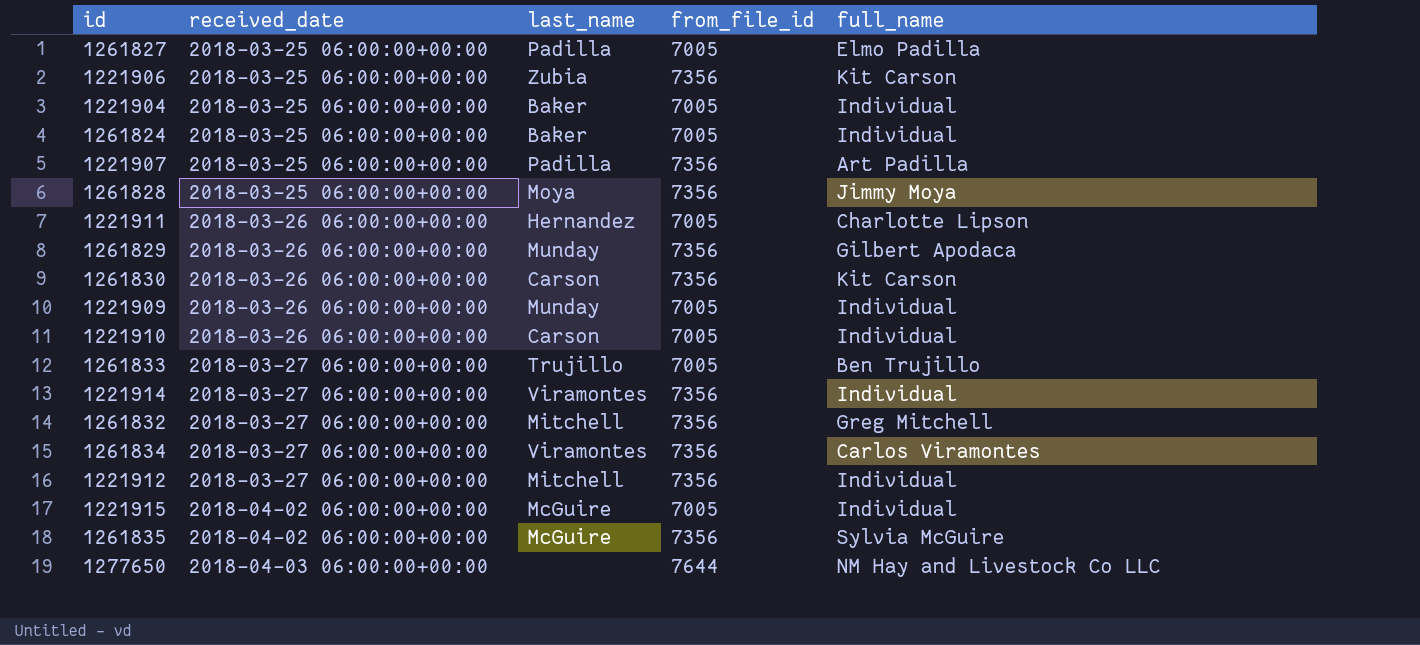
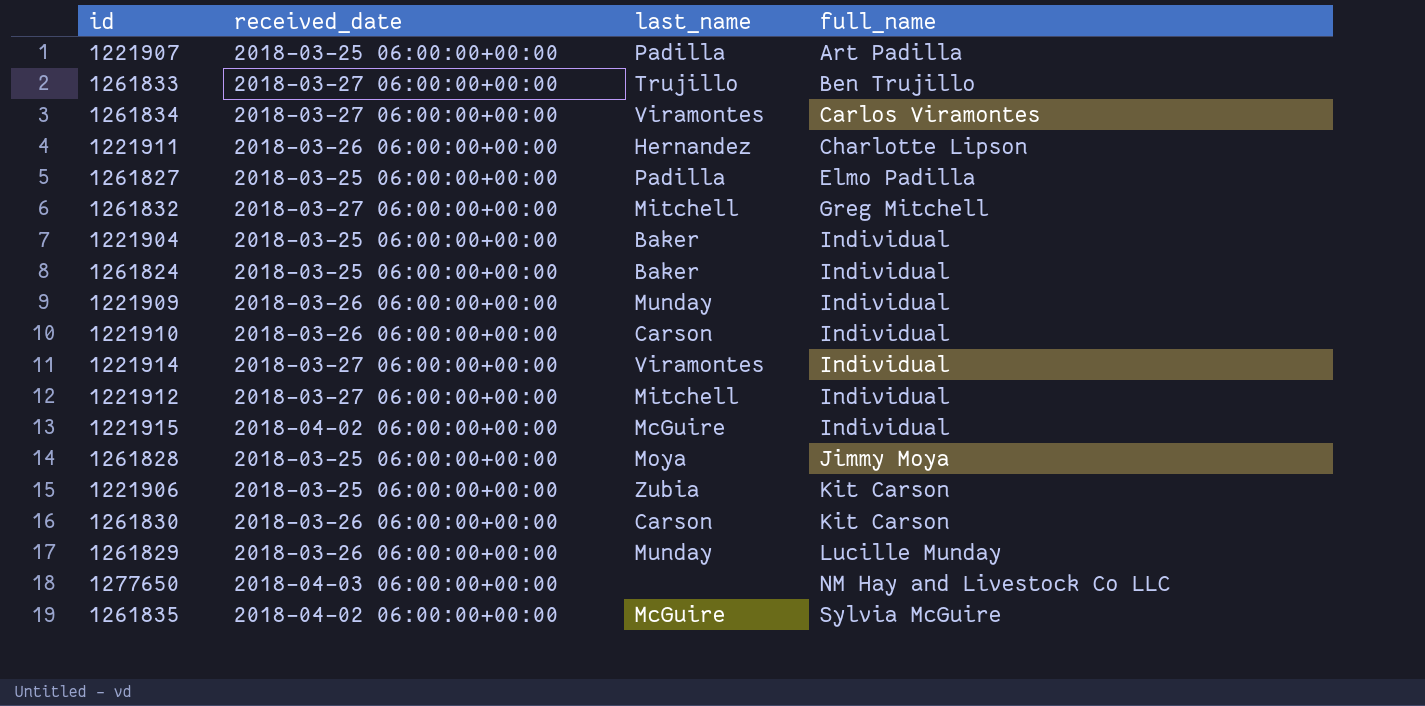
row order: received_date ascending -> full_name ascending
column from_file_id | position: 4 -> none
1261829 | full_name: Gilbert Apodaca -> Lucille Munday

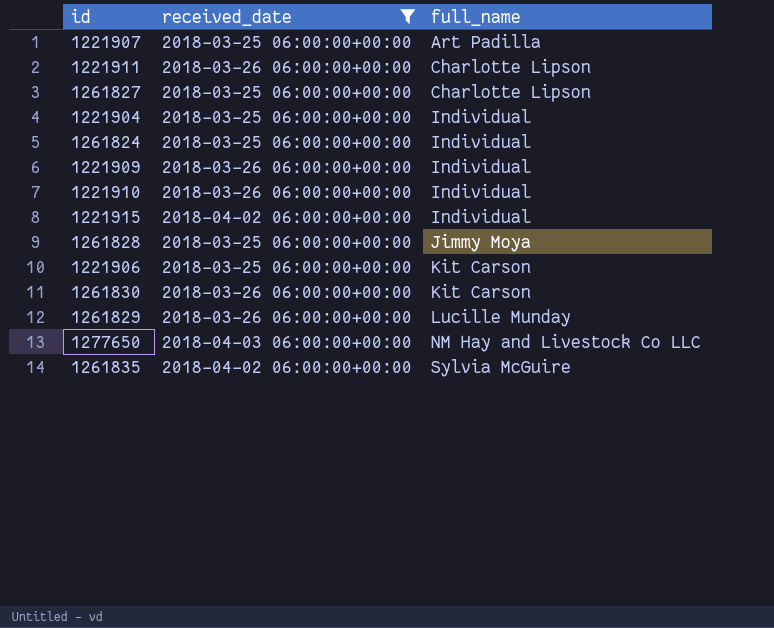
filter: none -> received_date != 2018-03-27 06:00:00+00:00
column last_name | position: 3 -> none
1261827 | full_name: Elmo Padilla -> Charlotte Lipson

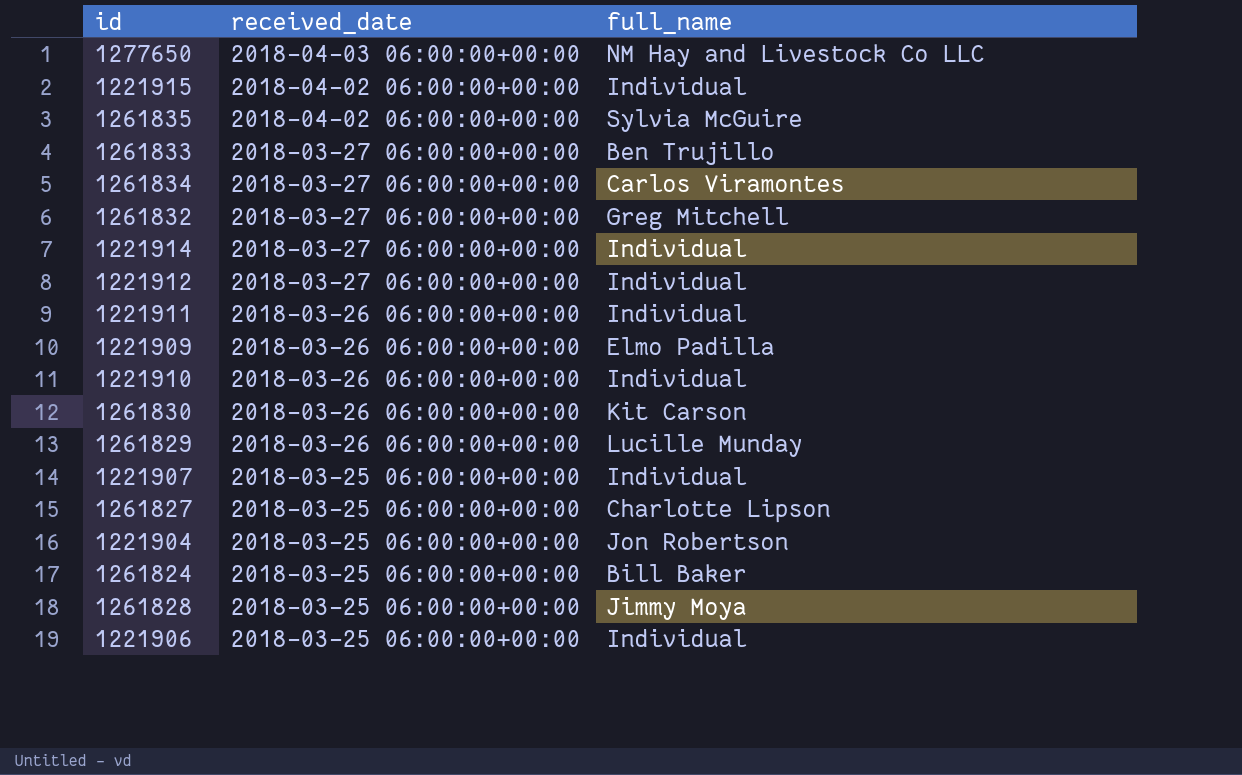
filter: received_date != 2018-03-27 06:00:00+00:00 -> none
row order: full_name ascending -> received_date descending
1221911 | full_name: Charlotte Lipson -> Individual
1221909 | full_name: Individual -> Elmo Padilla
1221907 | full_name: Art Padilla -> Individual
1221904 | full_name: Individual -> Jon Robertson
1261824 | full_name: Individual -> Bill Baker
1221906 | full_name: Kit Carson -> Individual

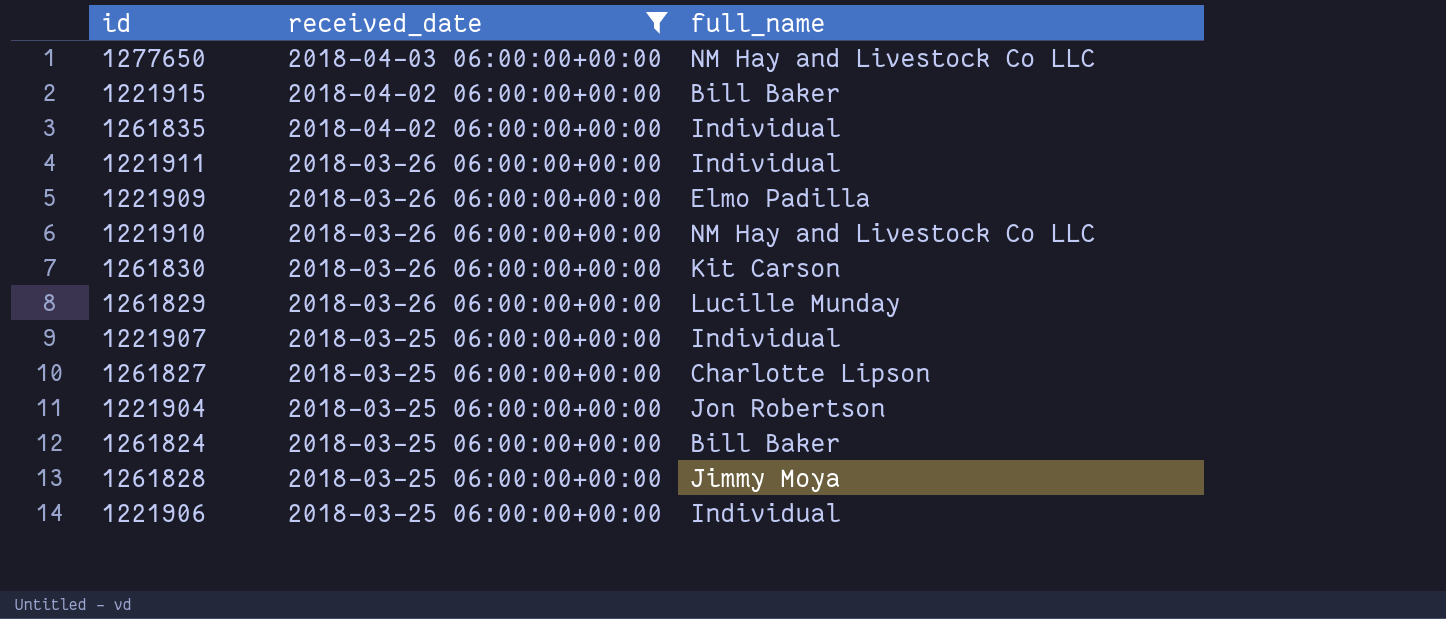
filter: none -> received_date != 2018-03-27 06:00:00+00:00
1221915 | full_name: Individual -> Bill Baker
1261835 | full_name: Sylvia McGuire -> Individual
1221910 | full_name: Individual -> NM Hay and Livestock Co LLC

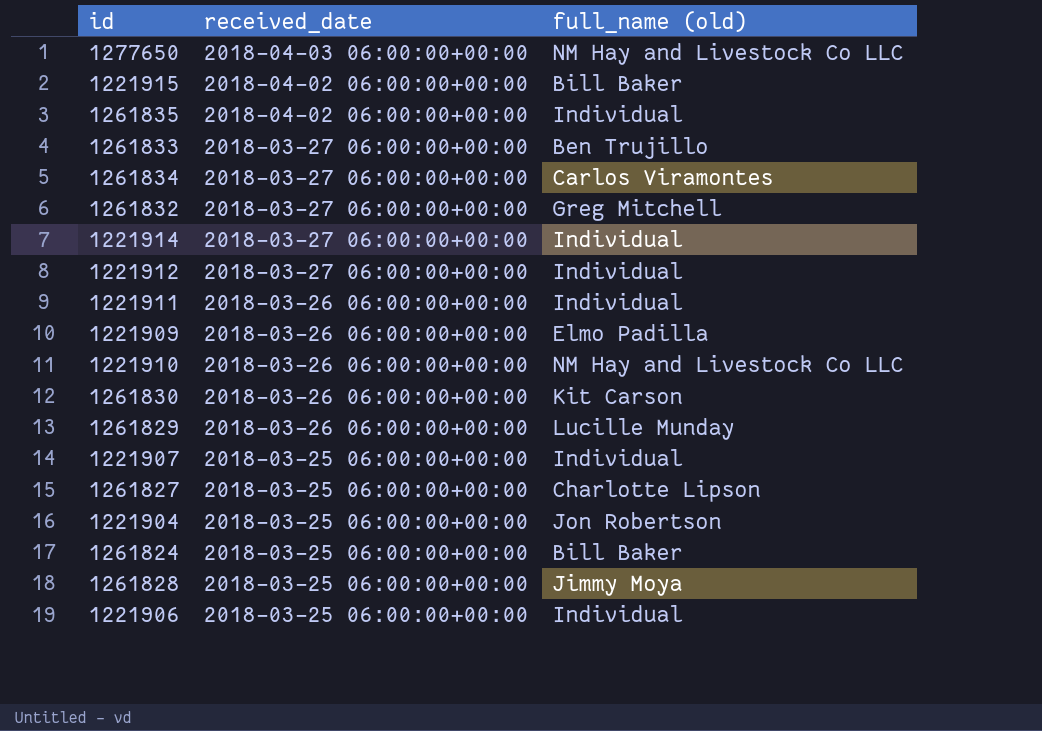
filter: received_date != 2018-03-27 06:00:00+00:00 -> none
column name: full_name -> full_name (old)

